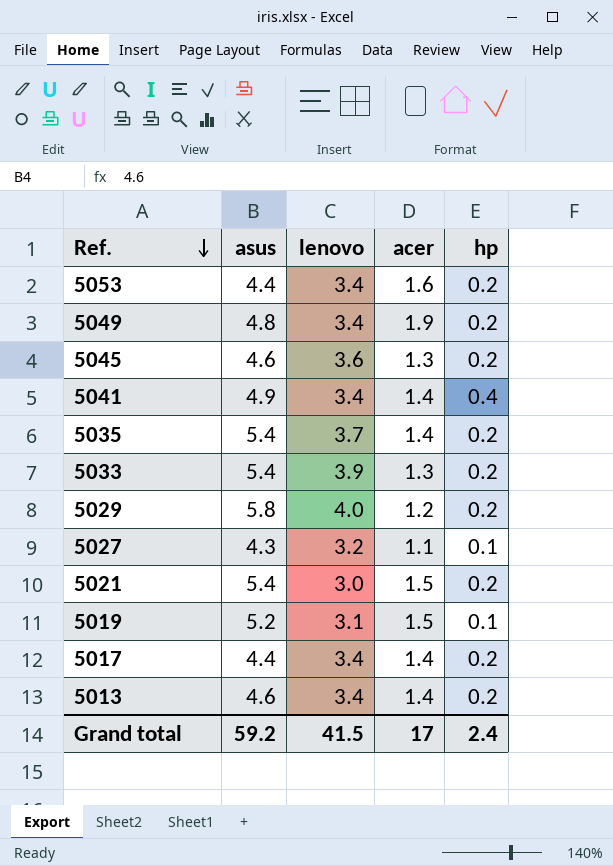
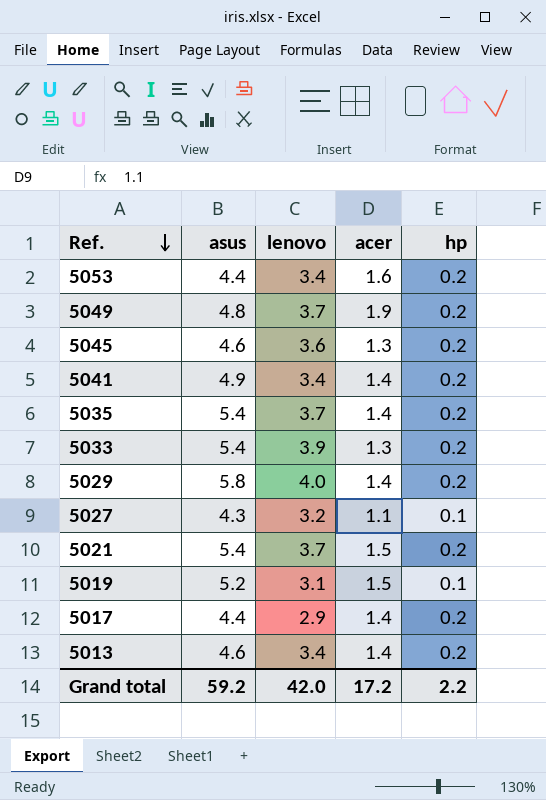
5049 | lenovo: 3.4 -> 3.7
5041 | hp: 0.4 -> 0.2
5029 | acer: 1.2 -> 1.4
5021 | lenovo: 3.0 -> 3.7
5017 | lenovo: 3.4 -> 2.9
Grand total | lenovo: 41.5 -> 42.0
Grand total | acer: 17 -> 17.2
Grand total | hp: 2.4 -> 2.2

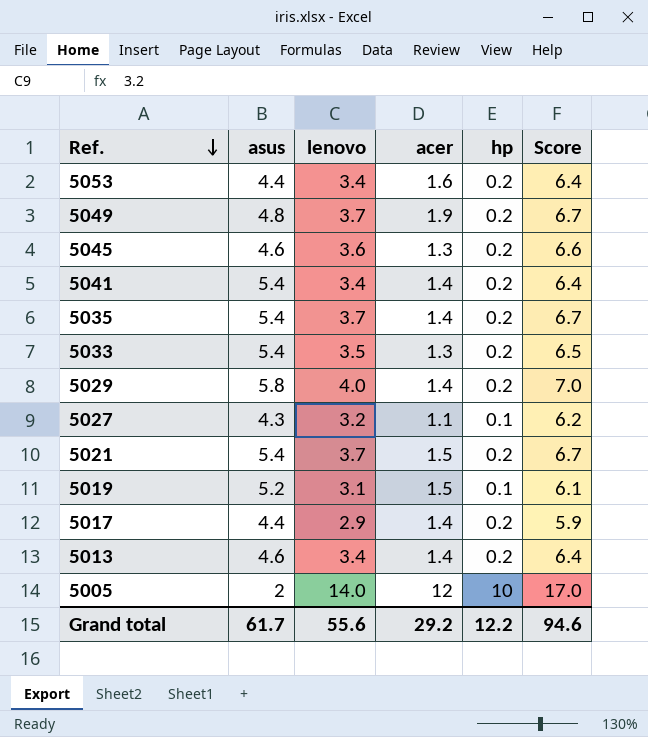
column Score | formula: none -> [lenovo] + 3
5041 | asus: 4.9 -> 5.4
5033 | lenovo: 3.9 -> 3.5
row 5005: none -> 2 | 14.0 | 12 | 10 | 17.0
Grand total | asus: 59.2 -> 61.7
Grand total | lenovo: 42.0 -> 55.6
Grand total | acer: 17.2 -> 29.2
Grand total | hp: 2.2 -> 12.2

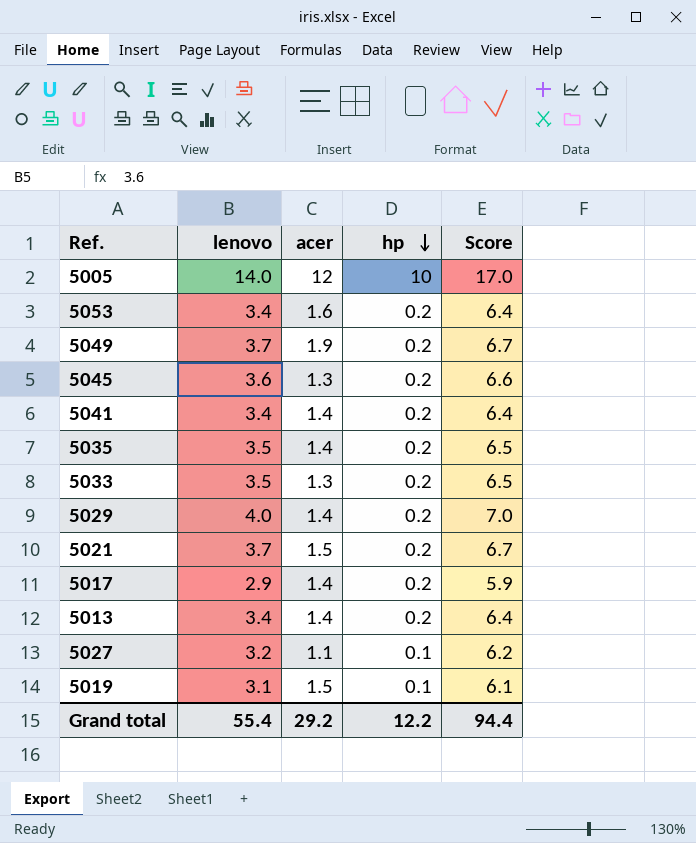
row order: Ref. descending -> hp descending
column asus | position: 2 -> none
5035 | lenovo: 3.7 -> 3.5
5035 | Score: 6.7 -> 6.5
Grand total | lenovo: 55.6 -> 55.4
Grand total | Score: 94.6 -> 94.4

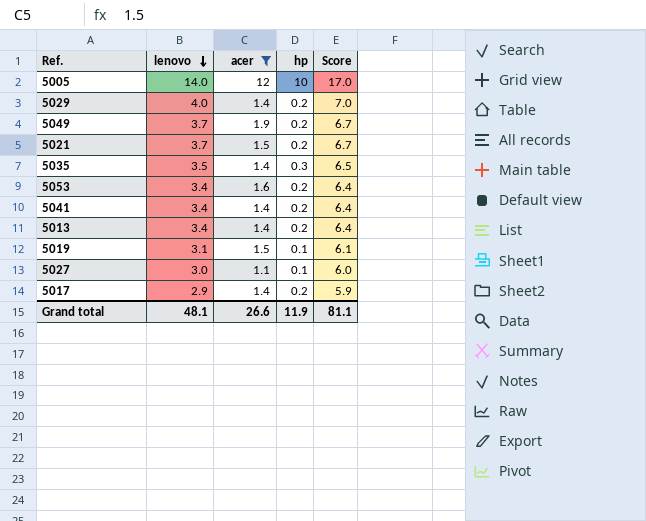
filter: none -> acer != 1.3
row order: hp descending -> lenovo descending
5035 | hp: 0.2 -> 0.3
5027 | lenovo: 3.2 -> 3.0
5027 | Score: 6.2 -> 6.0
Grand total | lenovo: 55.4 -> 48.1
Grand total | acer: 29.2 -> 26.6
Grand total | hp: 12.2 -> 11.9
Grand total | Score: 94.4 -> 81.1

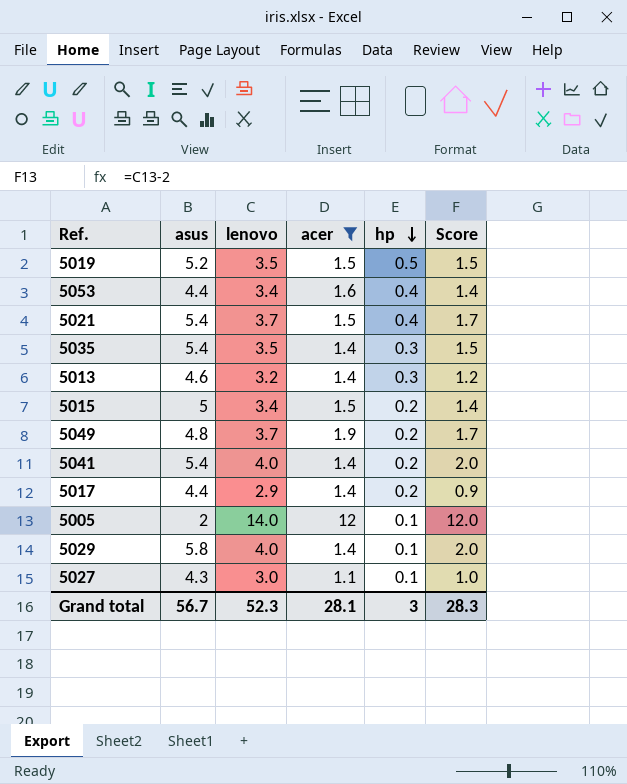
row order: lenovo descending -> hp descending
column asus | position: none -> 2
column Score | formula: [lenovo] + 3 -> [lenovo] - 2
5019 | lenovo: 3.1 -> 3.5
5019 | hp: 0.1 -> 0.5
5053 | hp: 0.2 -> 0.4
5021 | hp: 0.2 -> 0.4
5013 | lenovo: 3.4 -> 3.2
5013 | hp: 0.2 -> 0.3
row 5015: none -> 5 | 3.4 | 1.5 | 0.2 | 1.4
5041 | lenovo: 3.4 -> 4.0
5005 | hp: 10 -> 0.1
5029 | hp: 0.2 -> 0.1
Grand total | lenovo: 48.1 -> 52.3
Grand total | acer: 26.6 -> 28.1
Grand total | hp: 11.9 -> 3
Grand total | Score: 81.1 -> 28.3

